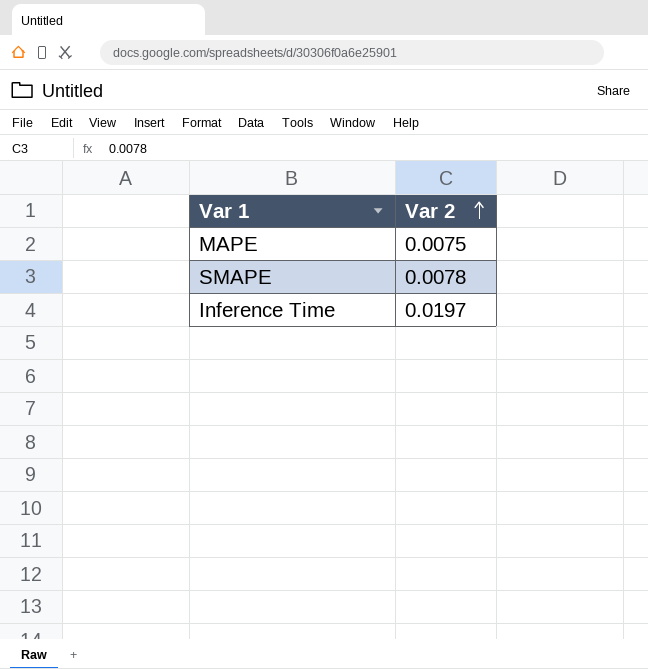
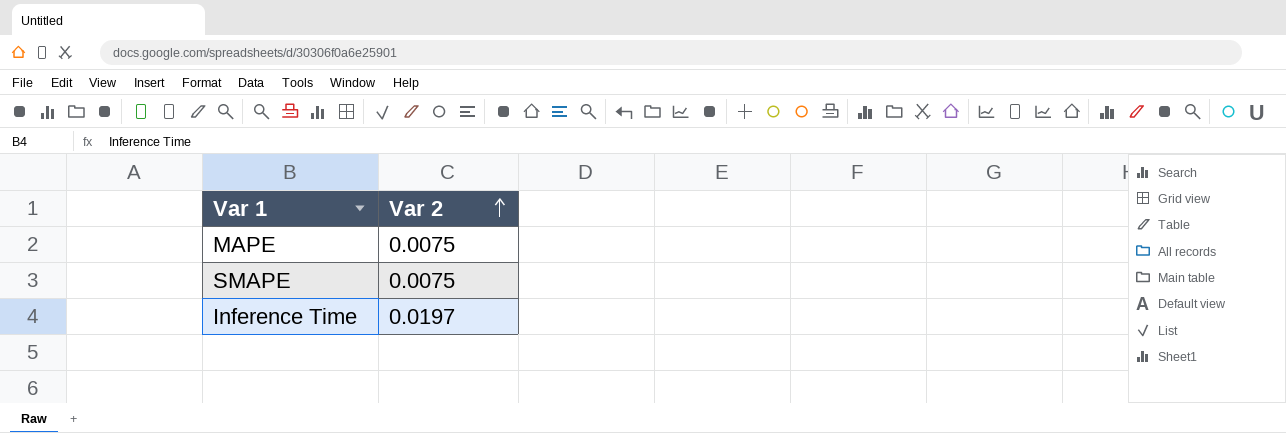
SMAPE | Var 2: 0.0078 -> 0.0075

